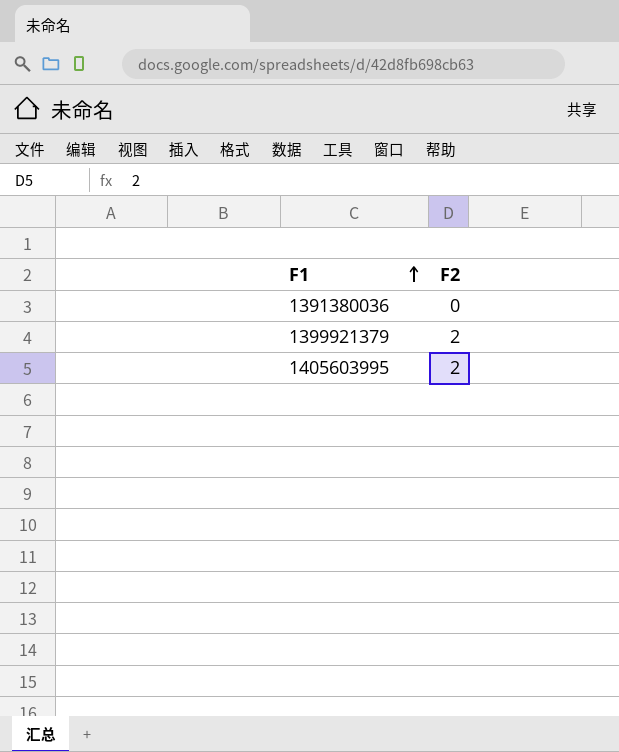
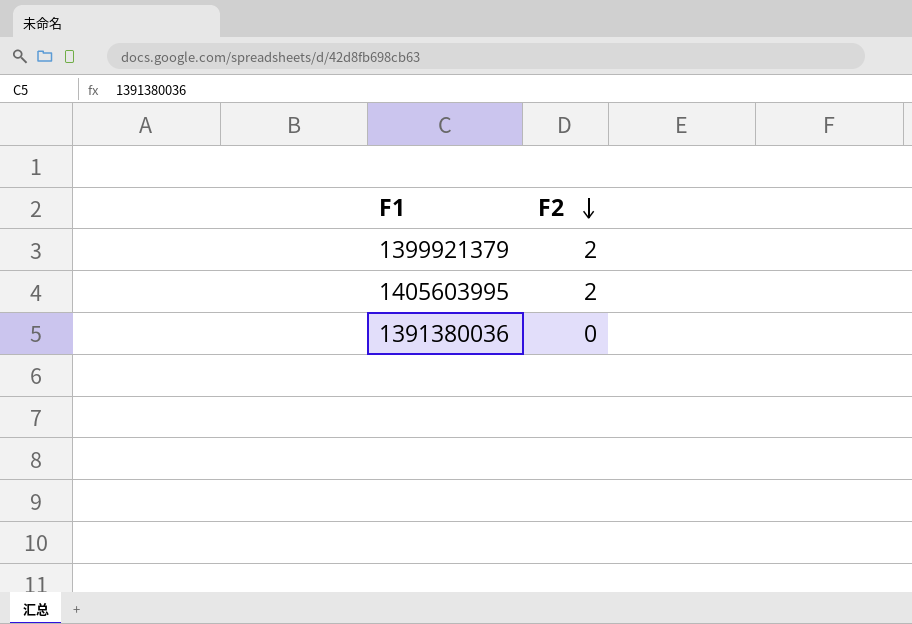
row order: F1 ascending -> F2 descending

